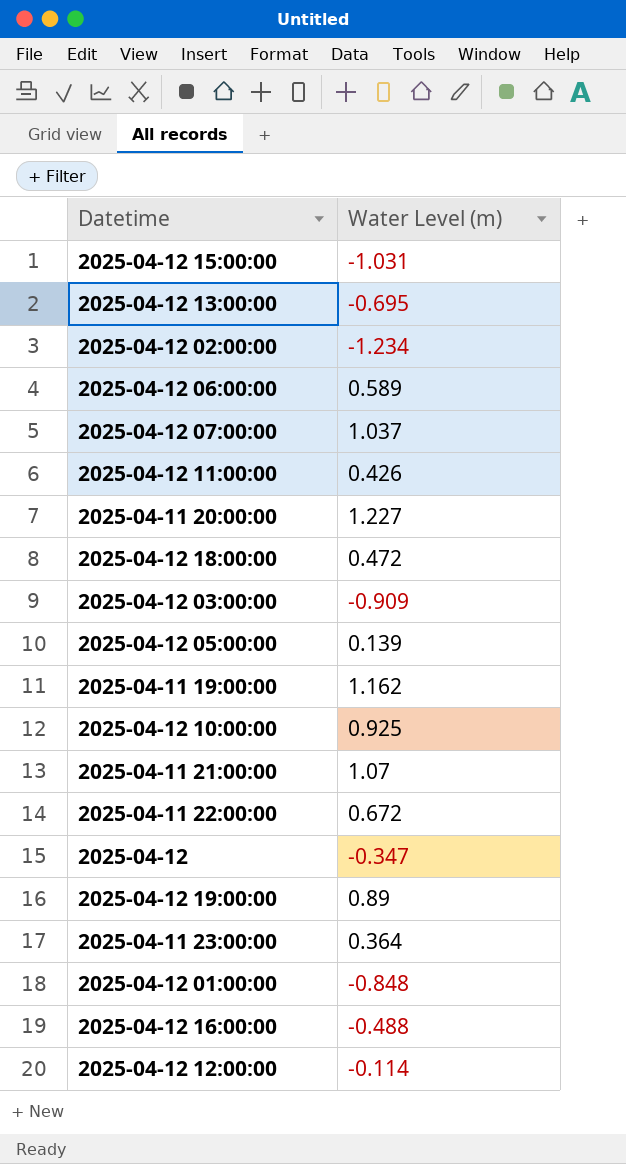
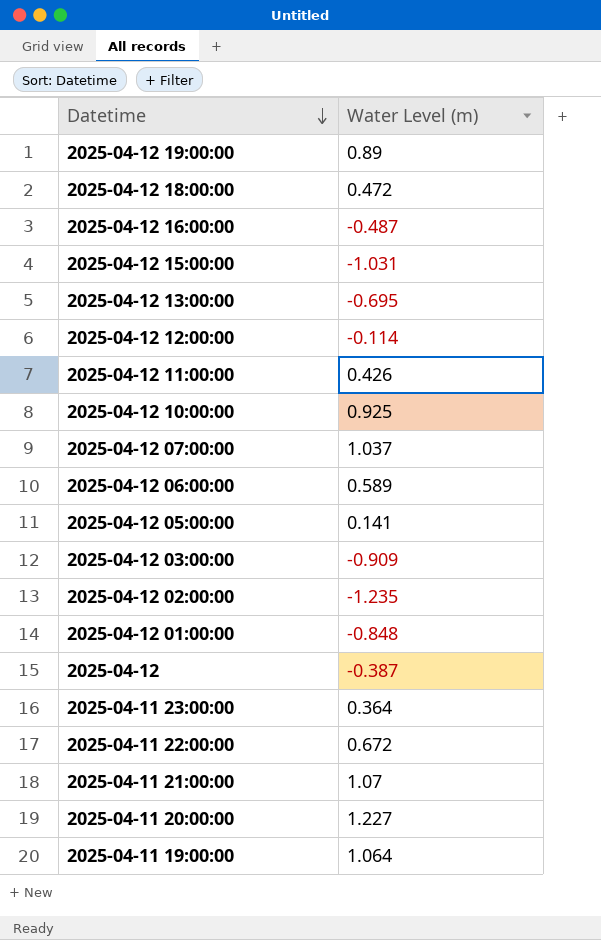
row order: none -> Datetime descending
2025-04-12 16:00:00 | Water Level (m): -0.488 -> -0.487
2025-04-12 05:00:00 | Water Level (m): 0.139 -> 0.141
2025-04-12 02:00:00 | Water Level (m): -1.234 -> -1.235
2025-04-12 | Water Level (m): -0.347 -> -0.387
2025-04-11 19:00:00 | Water Level (m): 1.162 -> 1.064

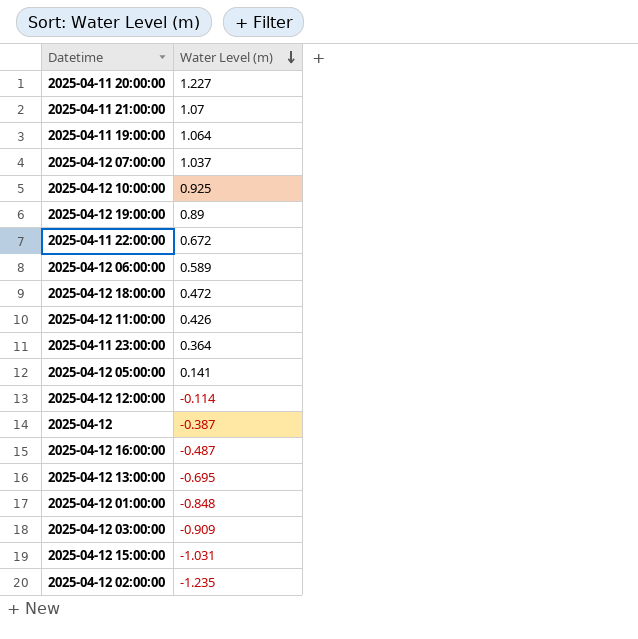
row order: Datetime descending -> Water Level (m) descending

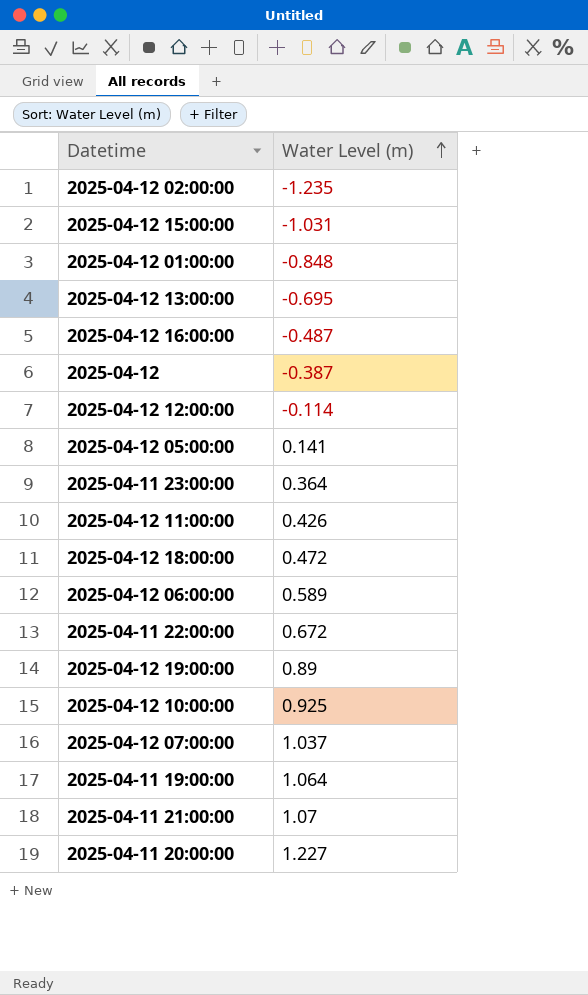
row order: Water Level (m) descending -> Water Level (m) ascending
row 2025-04-12 03:00:00: -0.909 -> none

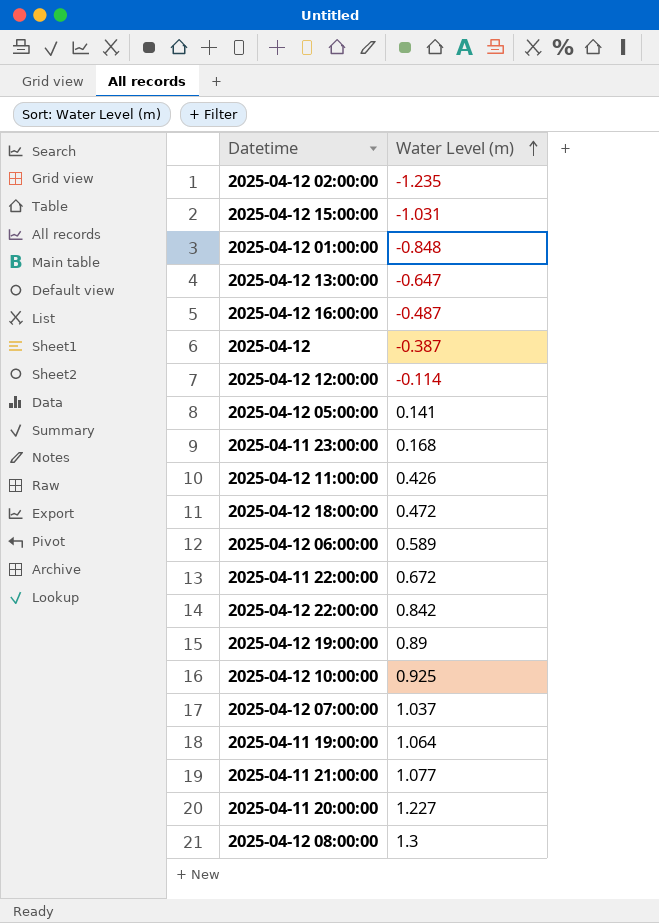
2025-04-12 13:00:00 | Water Level (m): -0.695 -> -0.647
2025-04-11 23:00:00 | Water Level (m): 0.364 -> 0.168
row 2025-04-12 22:00:00: none -> 0.842
2025-04-11 21:00:00 | Water Level (m): 1.07 -> 1.077
row 2025-04-12 08:00:00: none -> 1.3

